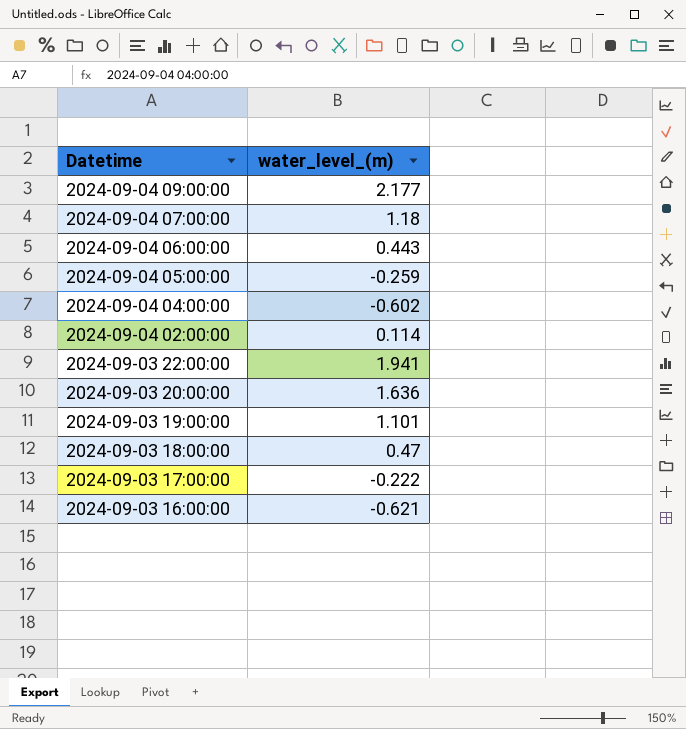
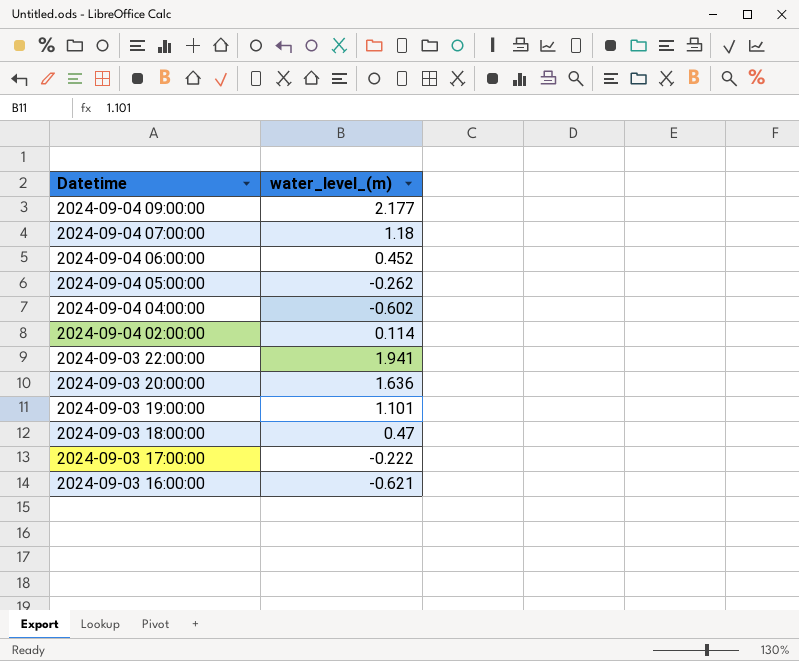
2024-09-04 06:00:00 | water_level_(m): 0.443 -> 0.452
2024-09-04 05:00:00 | water_level_(m): -0.259 -> -0.262

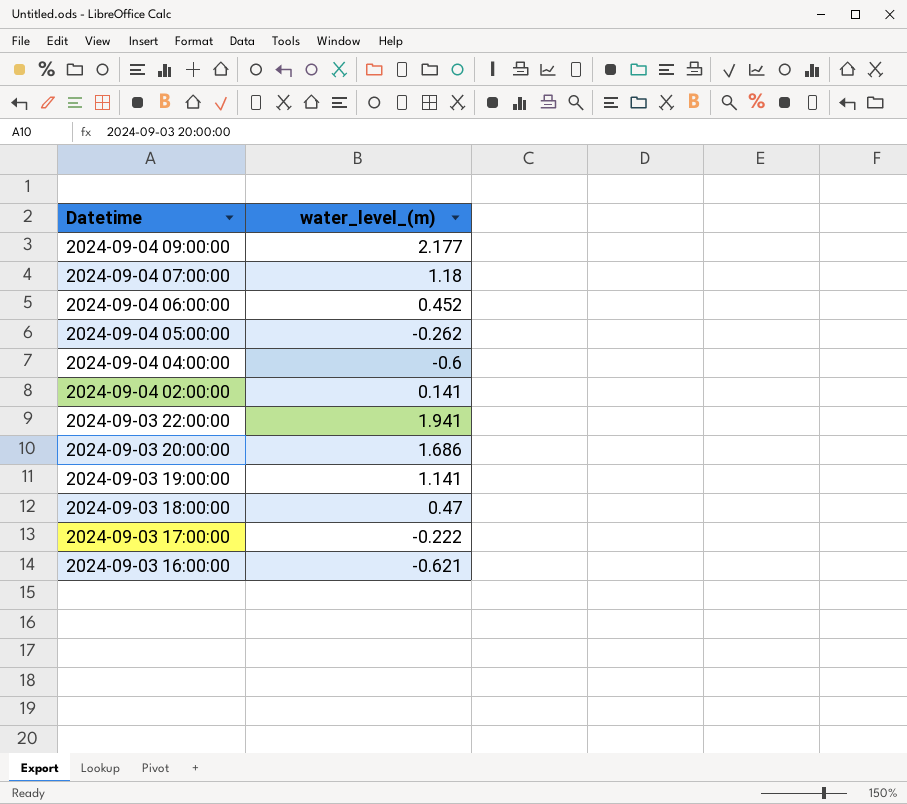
2024-09-04 04:00:00 | water_level_(m): -0.602 -> -0.6
2024-09-04 02:00:00 | water_level_(m): 0.114 -> 0.141
2024-09-03 20:00:00 | water_level_(m): 1.636 -> 1.686
2024-09-03 19:00:00 | water_level_(m): 1.101 -> 1.141

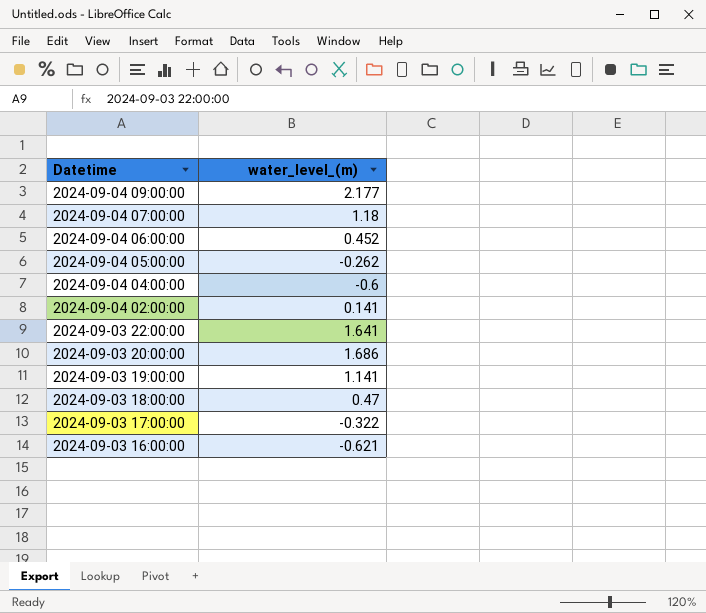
2024-09-03 22:00:00 | water_level_(m): 1.941 -> 1.641
2024-09-03 17:00:00 | water_level_(m): -0.222 -> -0.322

